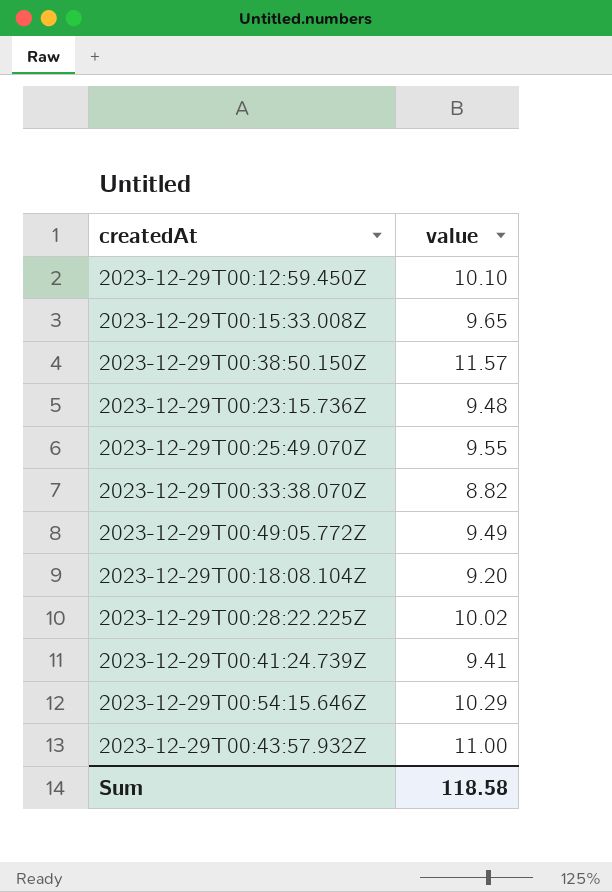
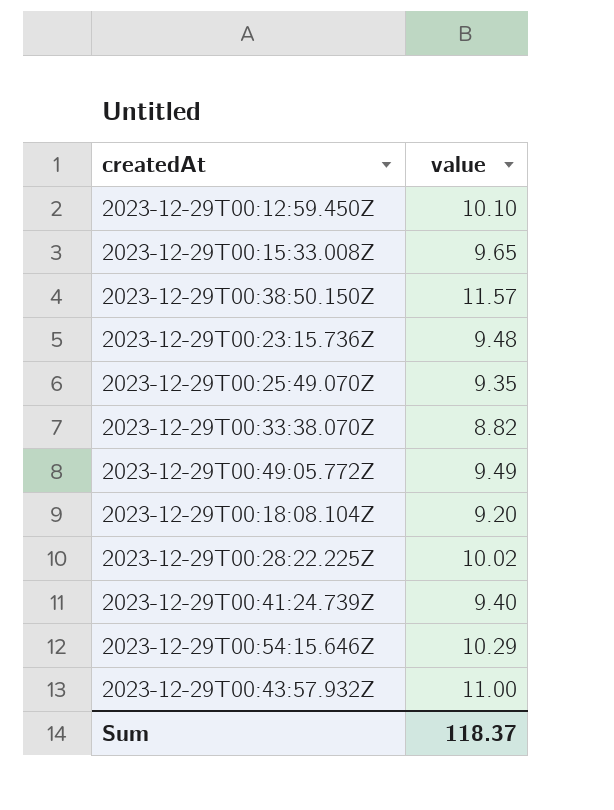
2023-12-29T00:25:49.070Z | value: 9.55 -> 9.35
2023-12-29T00:41:24.739Z | value: 9.41 -> 9.40
Sum | value: 118.58 -> 118.37

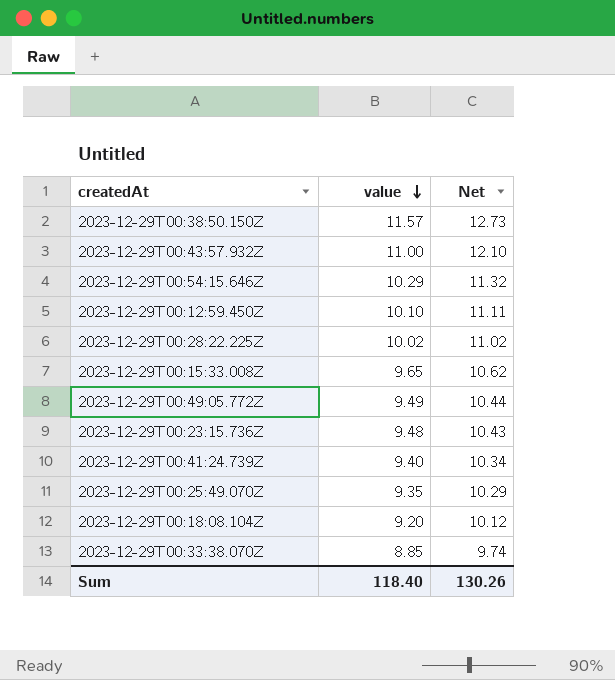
row order: none -> value descending
column Net | formula: none -> [value] * 1.1
2023-12-29T00:33:38.070Z | value: 8.82 -> 8.85
Sum | value: 118.37 -> 118.40

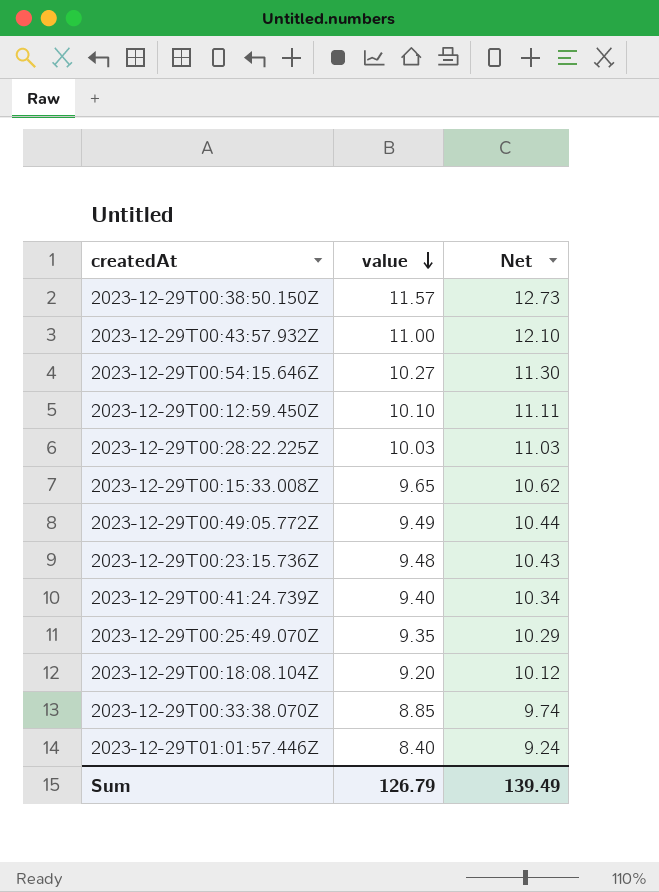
2023-12-29T00:54:15.646Z | value: 10.29 -> 10.27
2023-12-29T00:54:15.646Z | Net: 11.32 -> 11.30
2023-12-29T00:28:22.225Z | value: 10.02 -> 10.03
2023-12-29T00:28:22.225Z | Net: 11.02 -> 11.03
row 2023-12-29T01:01:57.446Z: none -> 8.40 | 9.24
Sum | value: 118.40 -> 126.79
Sum | Net: 130.26 -> 139.49

